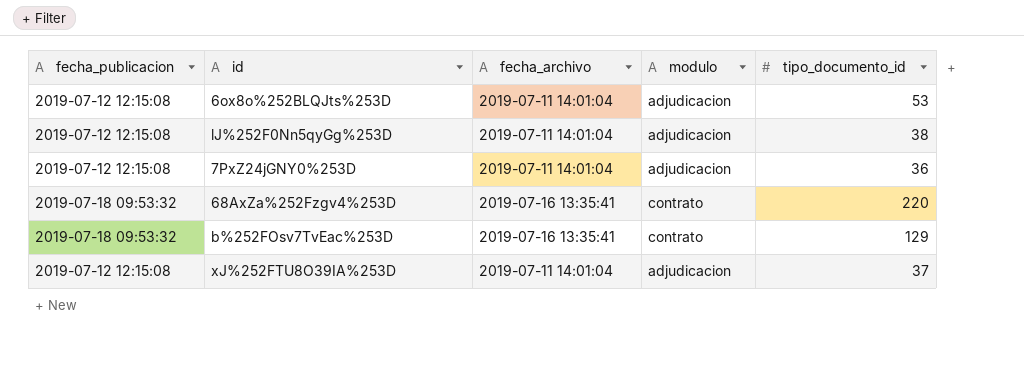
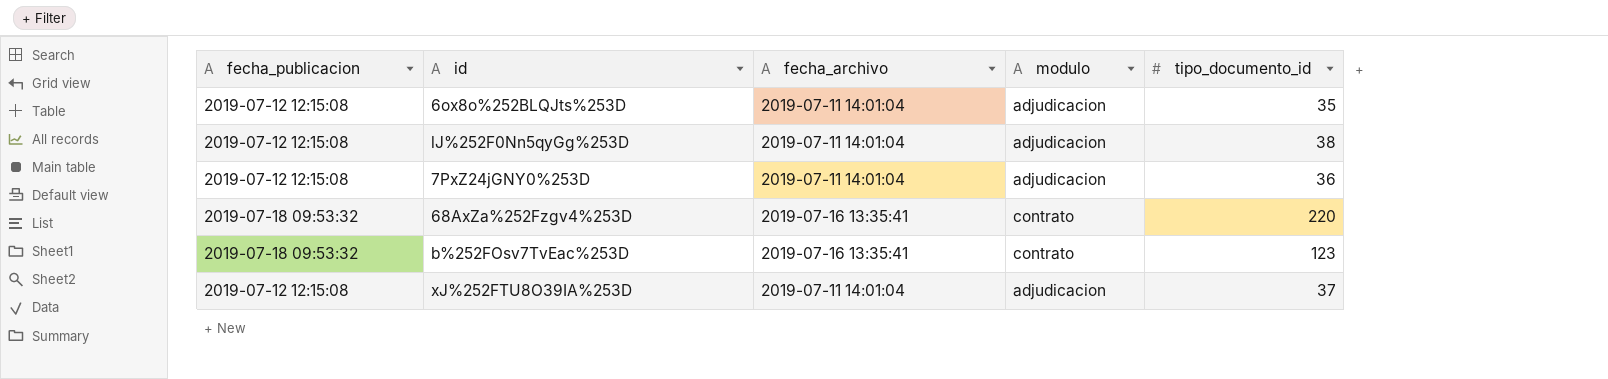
6ox8o%252BLQJts%253D | tipo_documento_id: 53 -> 35
b%252FOsv7TvEac%253D | tipo_documento_id: 129 -> 123

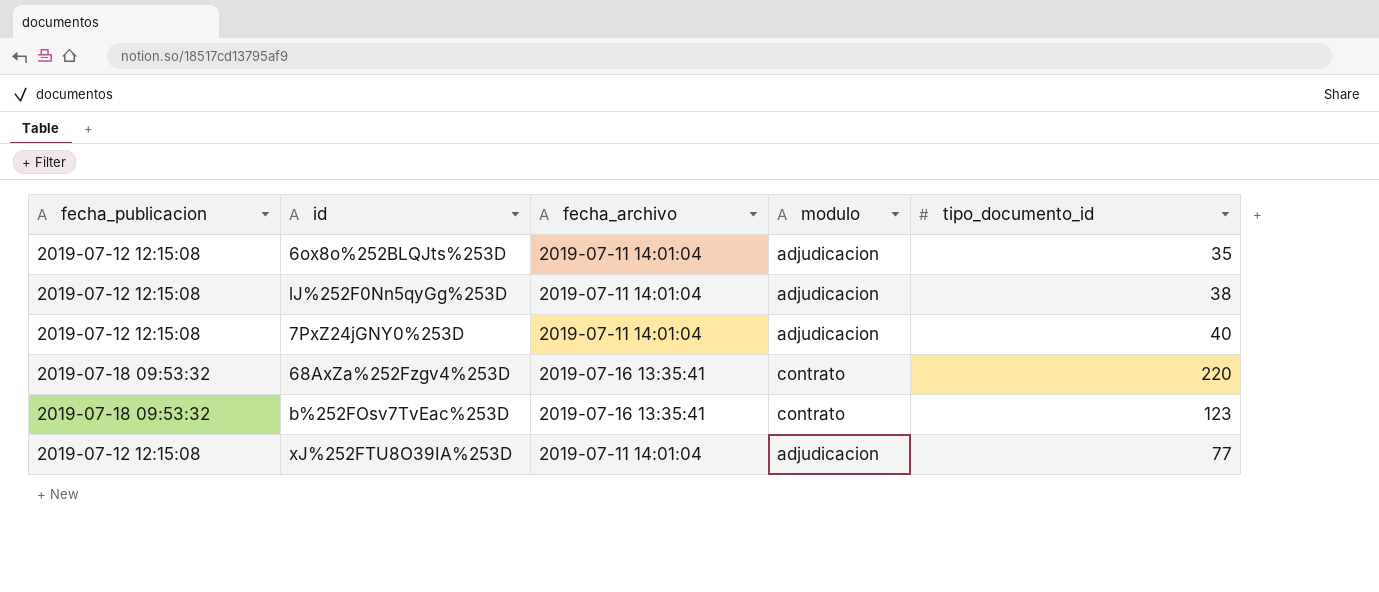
7PxZ24jGNY0%253D | tipo_documento_id: 36 -> 40
xJ%252FTU8O39IA%253D | tipo_documento_id: 37 -> 77

